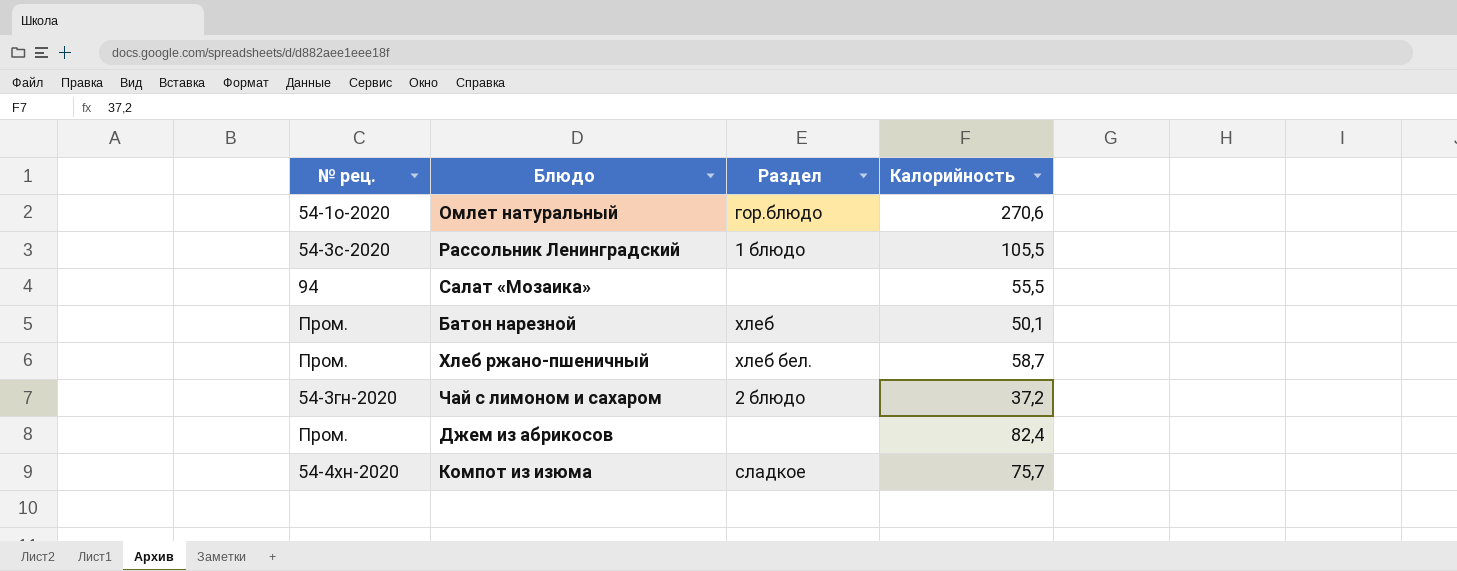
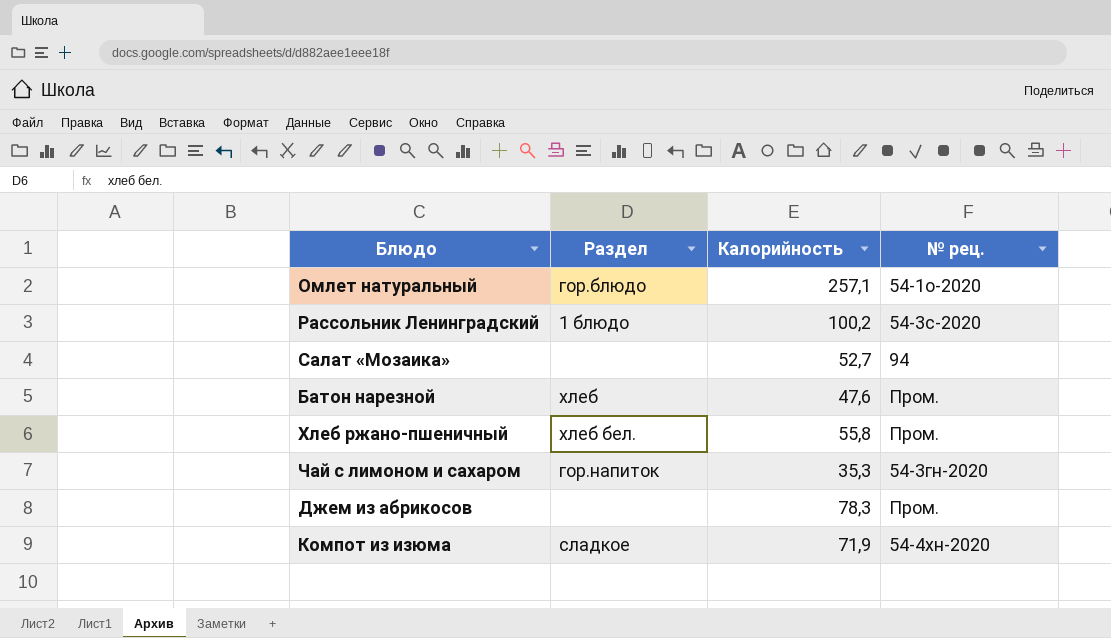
column № рец. | position: 1 -> 4
Омлет натуральный | Калорийность: 270,6 -> 257,1
Рассольник Ленинградский | Калорийность: 105,5 -> 100,2
Салат «Мозаика» | Калорийность: 55,5 -> 52,7
Батон нарезной | Калорийность: 50,1 -> 47,6
Хлеб ржано-пшеничный | Калорийность: 58,7 -> 55,8
Чай с лимоном и сахаром | Раздел: 2 блюдо -> гор.напиток
Чай с лимоном и сахаром | Калорийность: 37,2 -> 35,3
Джем из абрикосов | Калорийность: 82,4 -> 78,3
Компот из изюма | Калорийность: 75,7 -> 71,9

